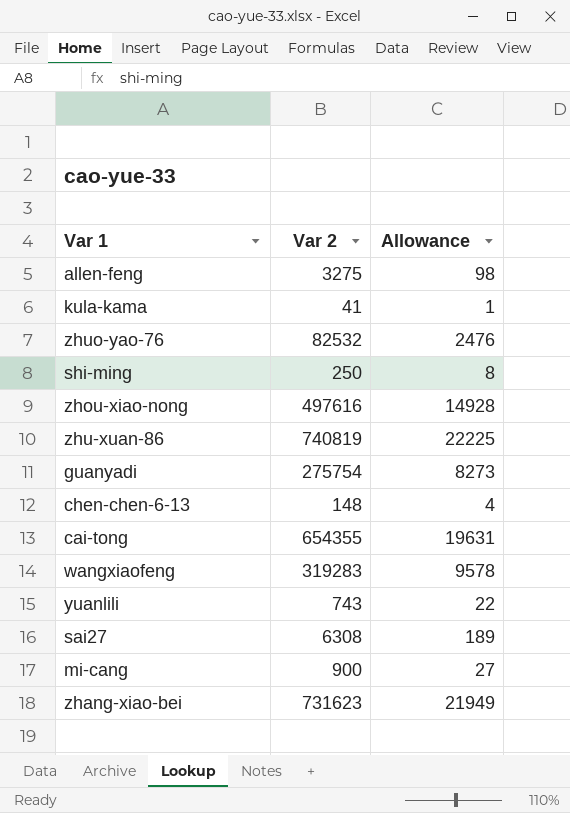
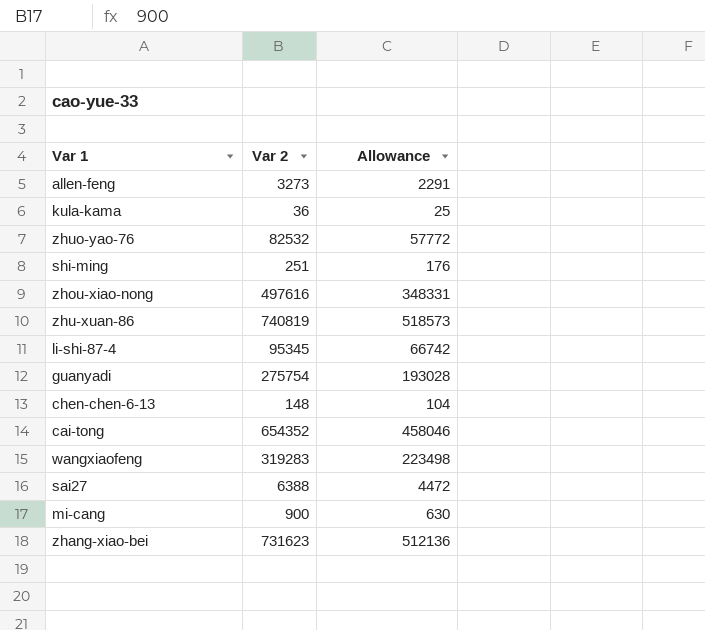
column Allowance | formula: [Var 2] * 0.03 -> [Var 2] * 0.7
row yuanlili: 743 | 22 -> none
allen-feng | Var 2: 3275 -> 3273
kula-kama | Var 2: 41 -> 36
shi-ming | Var 2: 250 -> 251
row li-shi-87-4: none -> 95345 | 66742
cai-tong | Var 2: 654355 -> 654352
sai27 | Var 2: 6308 -> 6388

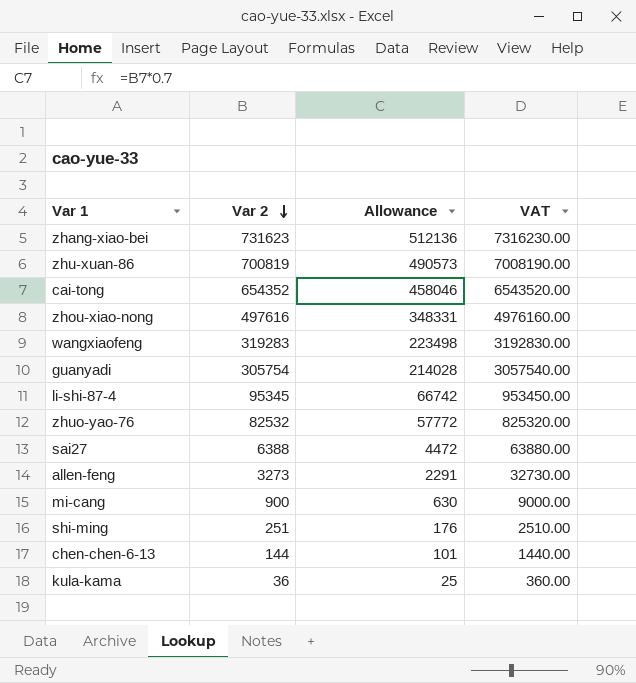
row order: none -> Var 2 descending
column VAT | formula: none -> [Var 2] * 10
zhu-xuan-86 | Var 2: 740819 -> 700819
zhu-xuan-86 | Allowance: 518573 -> 490573
guanyadi | Var 2: 275754 -> 305754
guanyadi | Allowance: 193028 -> 214028
chen-chen-6-13 | Var 2: 148 -> 144
chen-chen-6-13 | Allowance: 104 -> 101

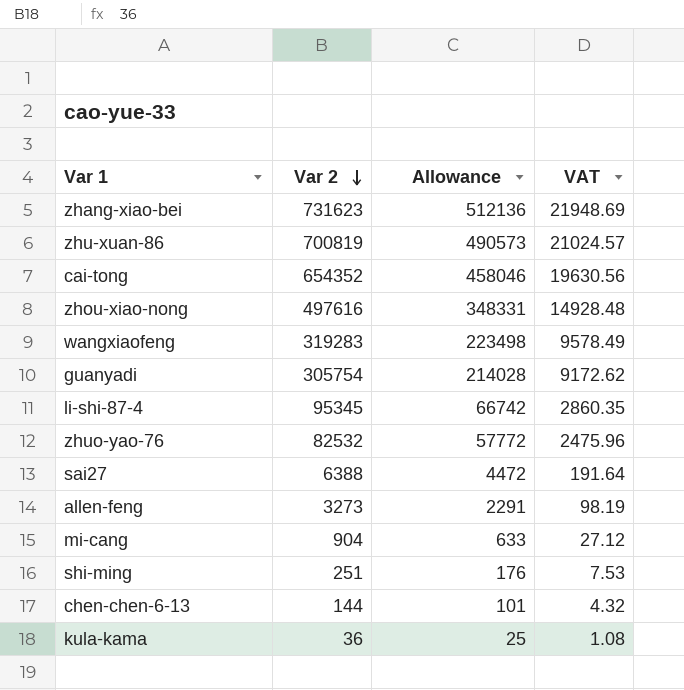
column VAT | formula: [Var 2] * 10 -> [Var 2] * 0.03
mi-cang | Var 2: 900 -> 904
mi-cang | Allowance: 630 -> 633

